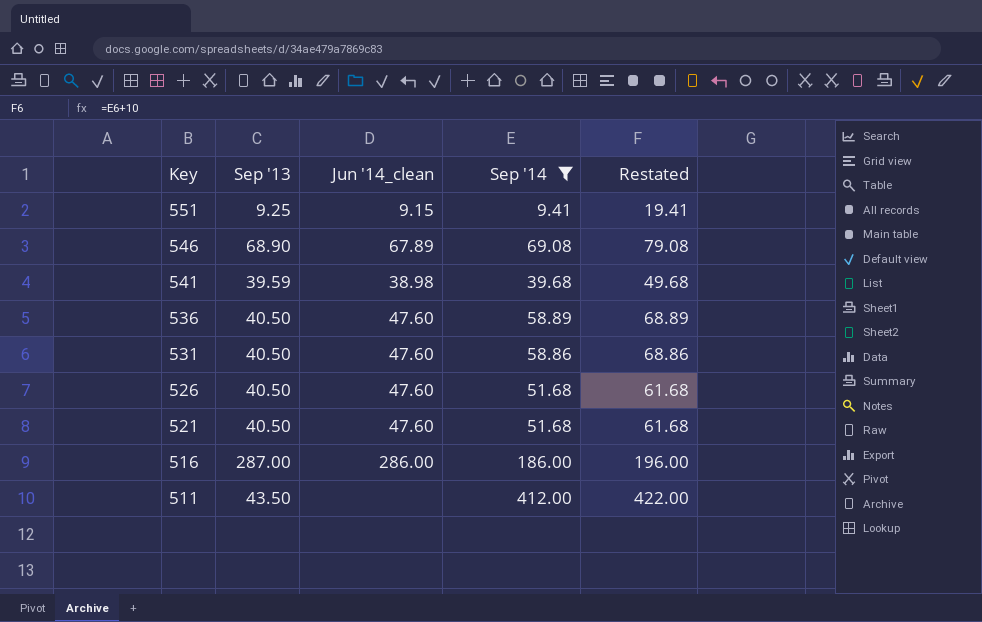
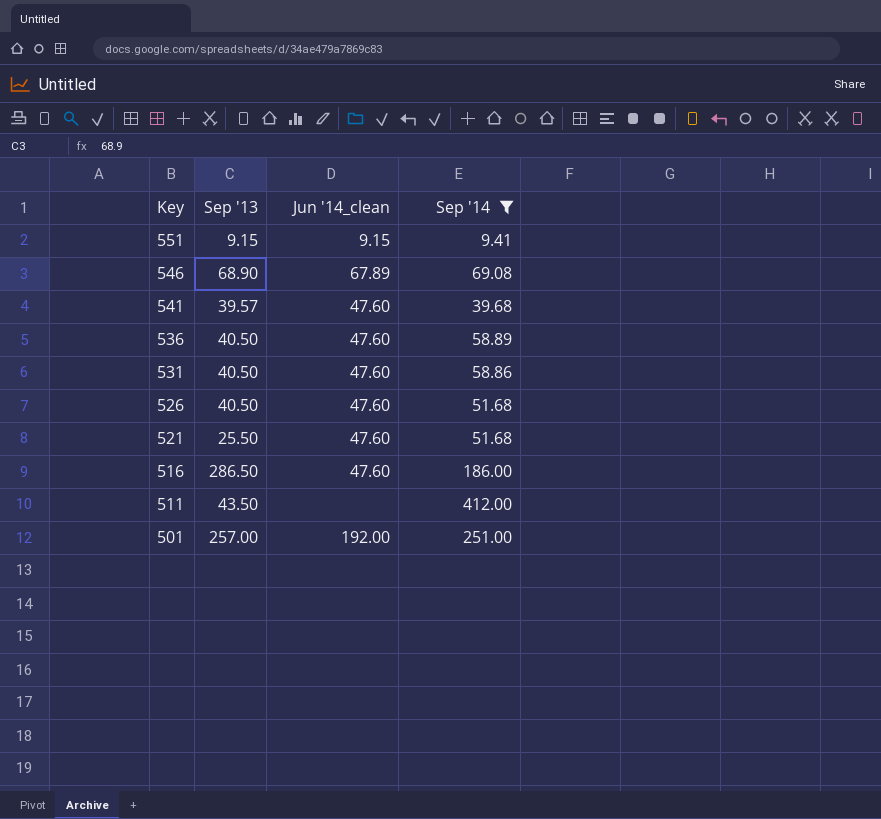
column Restated | formula: [Sep '14] + 10 -> none
551 | Sep '13: 9.25 -> 9.15
541 | Sep '13: 39.59 -> 39.57
541 | Jun '14_clean: 38.98 -> 47.60
521 | Sep '13: 40.50 -> 25.50
516 | Sep '13: 287.00 -> 286.50
516 | Jun '14_clean: 286.00 -> 47.60
row 501: none -> 257.00 | 192.00 | 251.00

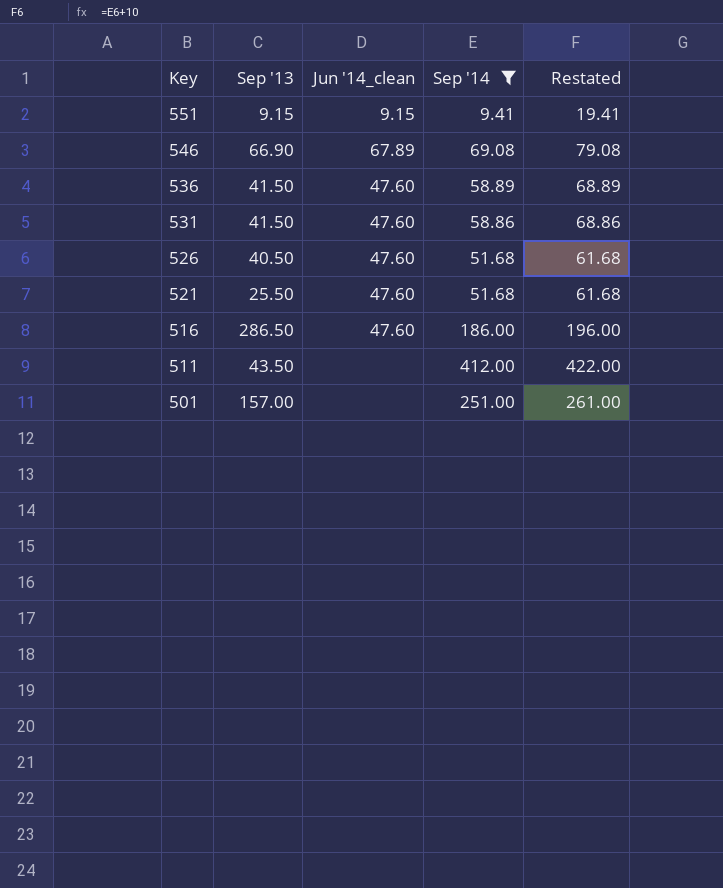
column Restated | formula: none -> [Sep '14] + 10
row 541: 39.57 | 47.60 | 39.68 -> none
546 | Sep '13: 68.90 -> 66.90
536 | Sep '13: 40.50 -> 41.50
531 | Sep '13: 40.50 -> 41.50
501 | Sep '13: 257.00 -> 157.00
501 | Jun '14_clean: 192.00 -> none

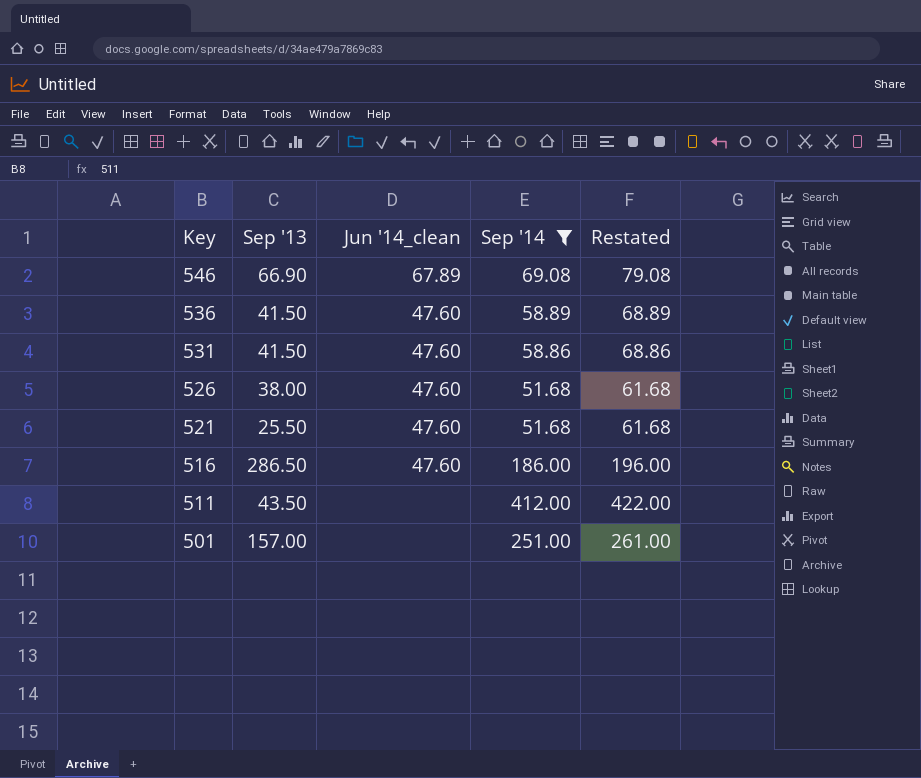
row 551: 9.15 | 9.15 | 9.41 | 19.41 -> none
526 | Sep '13: 40.50 -> 38.00

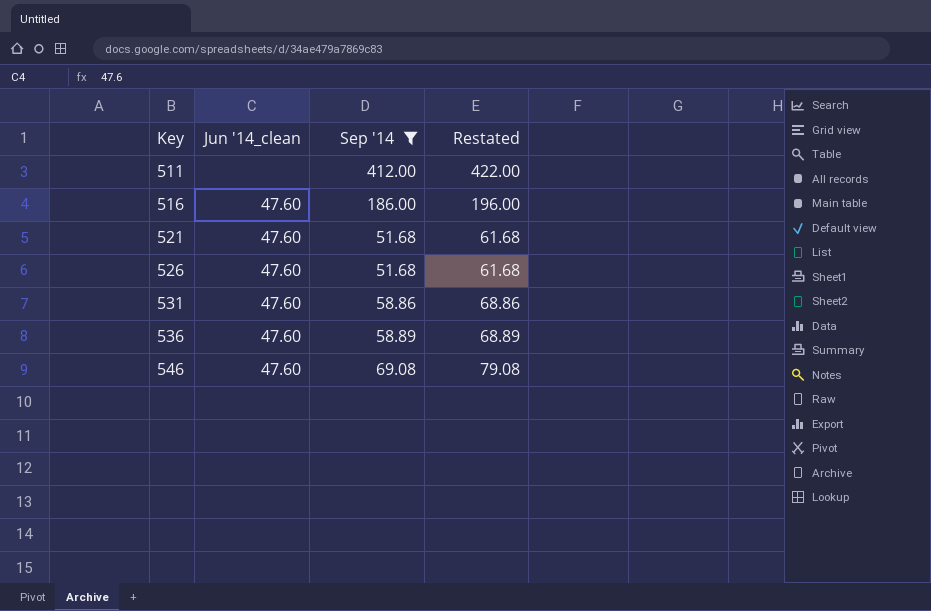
row order: Key descending -> Key ascending
column Sep '13 | position: 2 -> none
row 501: 157.00 | none | 251.00 | 261.00 -> none
546 | Jun '14_clean: 67.89 -> 47.60

